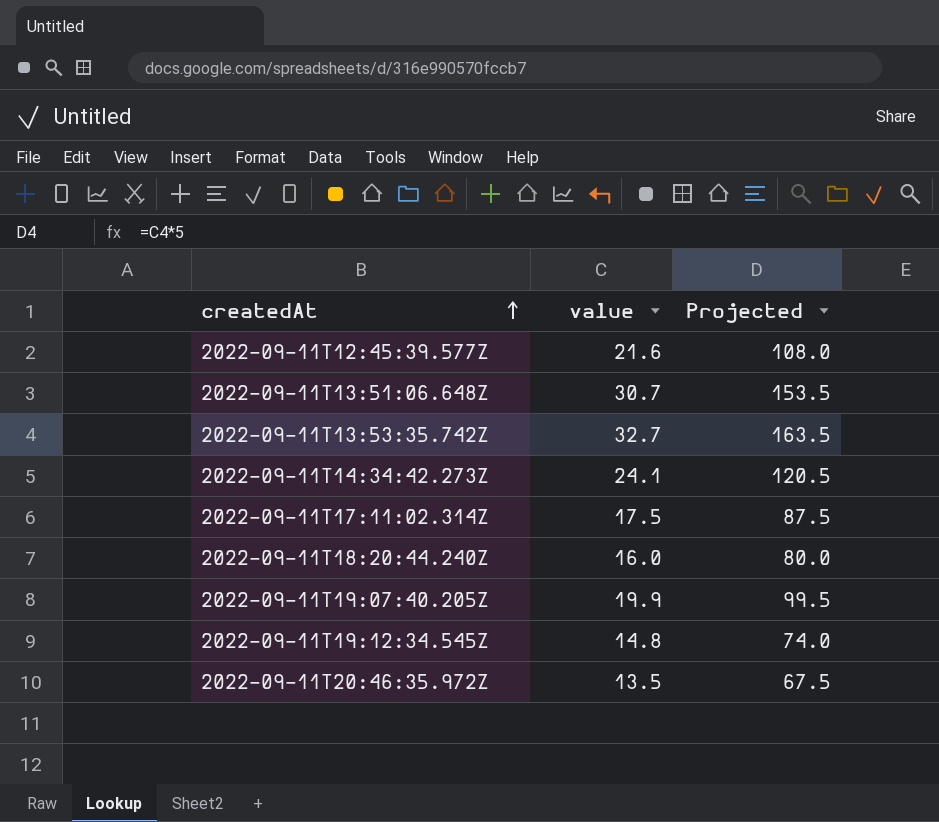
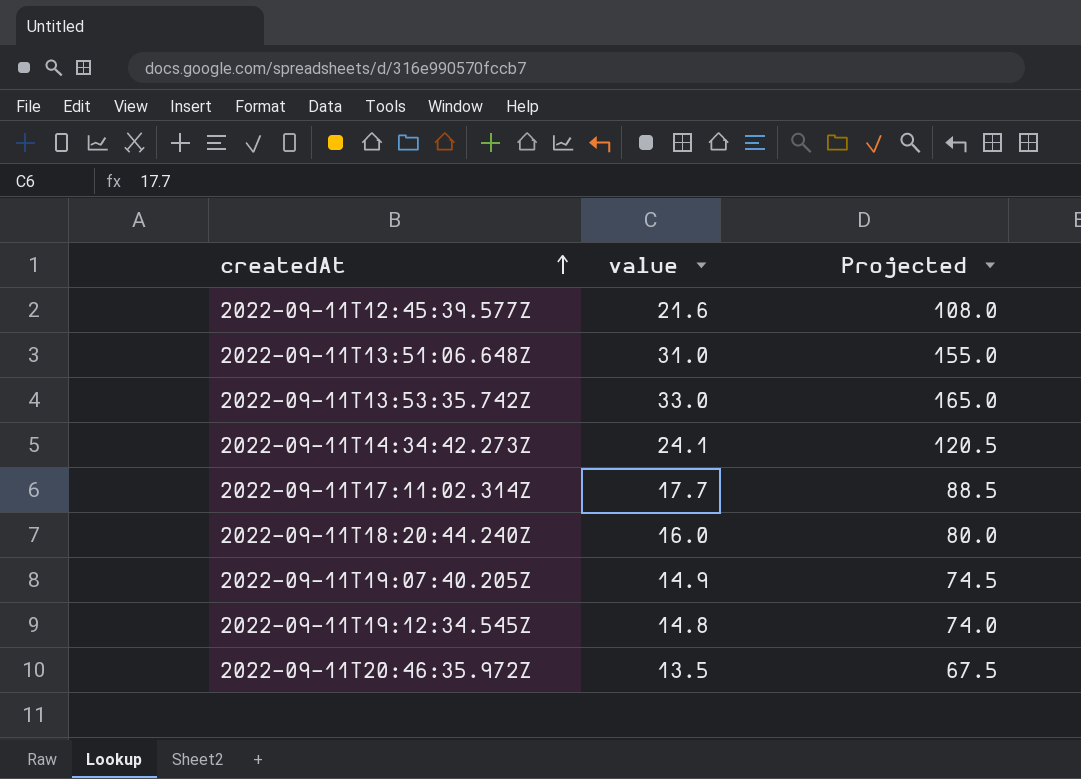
2022-09-11T13:51:06.648Z | value: 30.7 -> 31.0
2022-09-11T13:51:06.648Z | Projected: 153.5 -> 155.0
2022-09-11T13:53:35.742Z | value: 32.7 -> 33.0
2022-09-11T13:53:35.742Z | Projected: 163.5 -> 165.0
2022-09-11T17:11:02.314Z | value: 17.5 -> 17.7
2022-09-11T17:11:02.314Z | Projected: 87.5 -> 88.5
2022-09-11T19:07:40.205Z | value: 19.9 -> 14.9
2022-09-11T19:07:40.205Z | Projected: 99.5 -> 74.5

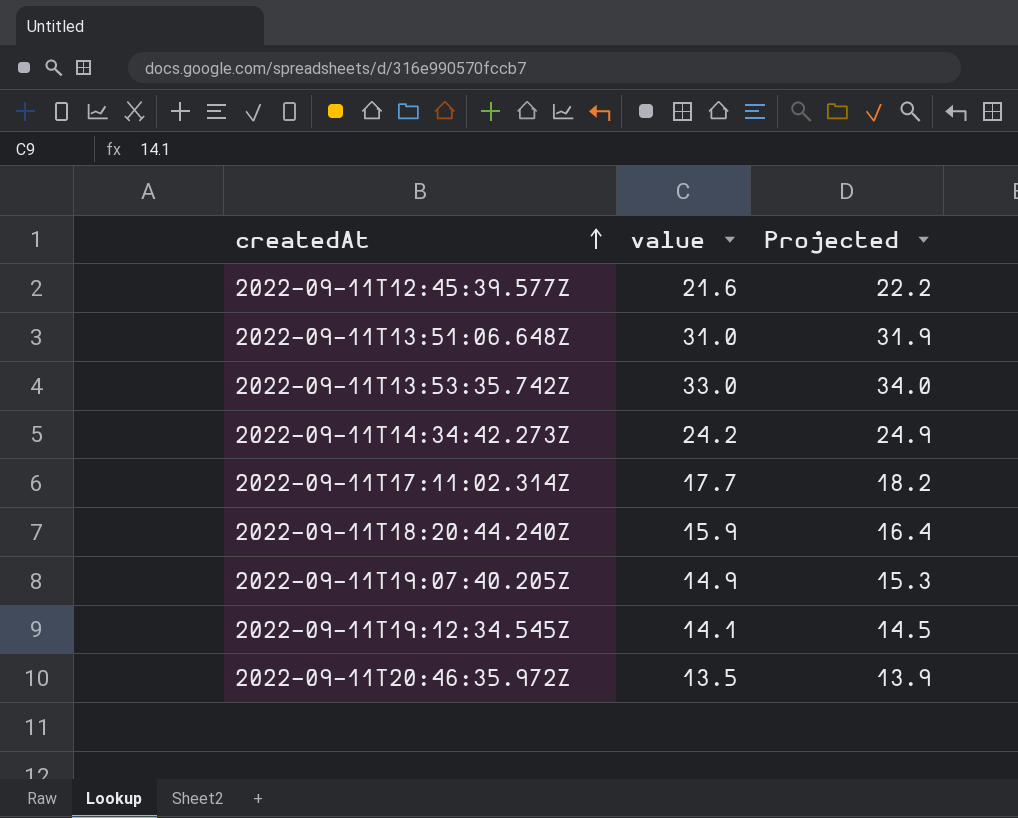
column Projected | formula: [value] * 5 -> [value] * 1.03
2022-09-11T14:34:42.273Z | value: 24.1 -> 24.2
2022-09-11T18:20:44.240Z | value: 16.0 -> 15.9
2022-09-11T19:12:34.545Z | value: 14.8 -> 14.1

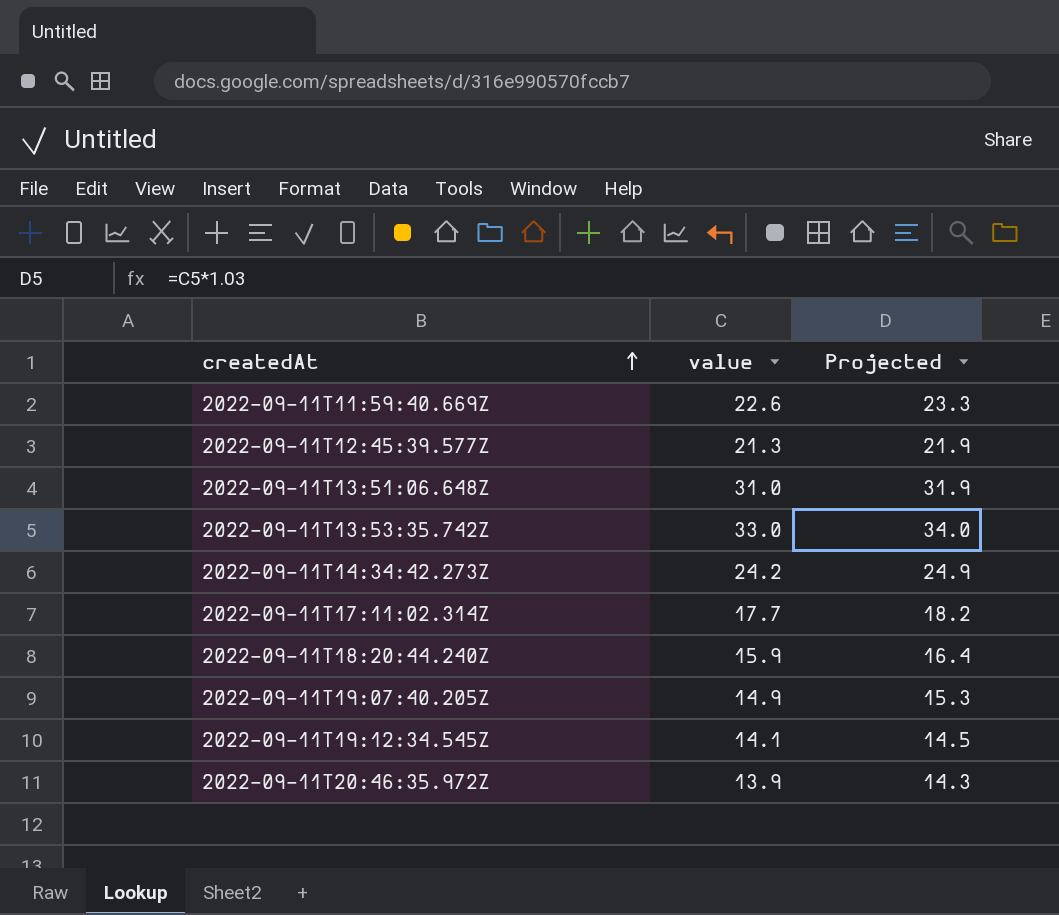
row 2022-09-11T11:59:40.669Z: none -> 22.6 | 23.3
2022-09-11T12:45:39.577Z | value: 21.6 -> 21.3
2022-09-11T12:45:39.577Z | Projected: 22.2 -> 21.9
2022-09-11T20:46:35.972Z | value: 13.5 -> 13.9
2022-09-11T20:46:35.972Z | Projected: 13.9 -> 14.3

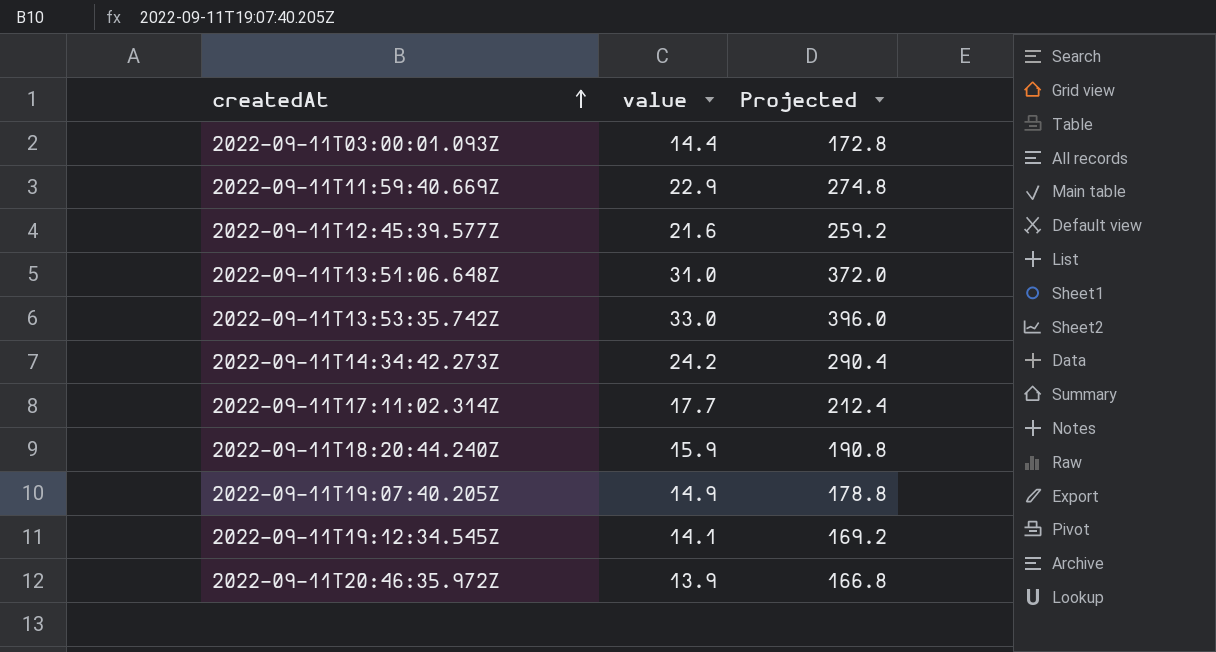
column Projected | formula: [value] * 1.03 -> [value] * 12
row 2022-09-11T03:00:01.093Z: none -> 14.4 | 172.8
2022-09-11T11:59:40.669Z | value: 22.6 -> 22.9
2022-09-11T12:45:39.577Z | value: 21.3 -> 21.6

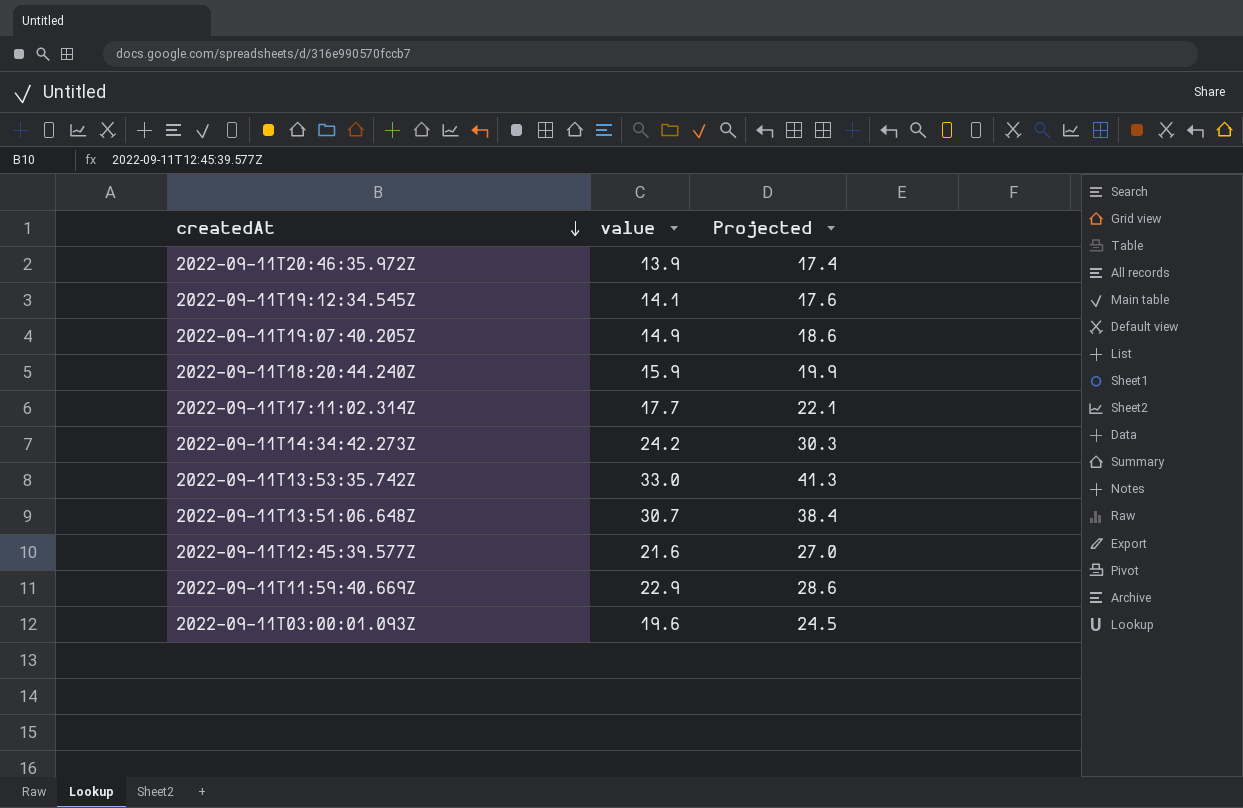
row order: createdAt ascending -> createdAt descending
column Projected | formula: [value] * 12 -> [value] * 1.25
2022-09-11T13:51:06.648Z | value: 31.0 -> 30.7
2022-09-11T03:00:01.093Z | value: 14.4 -> 19.6

